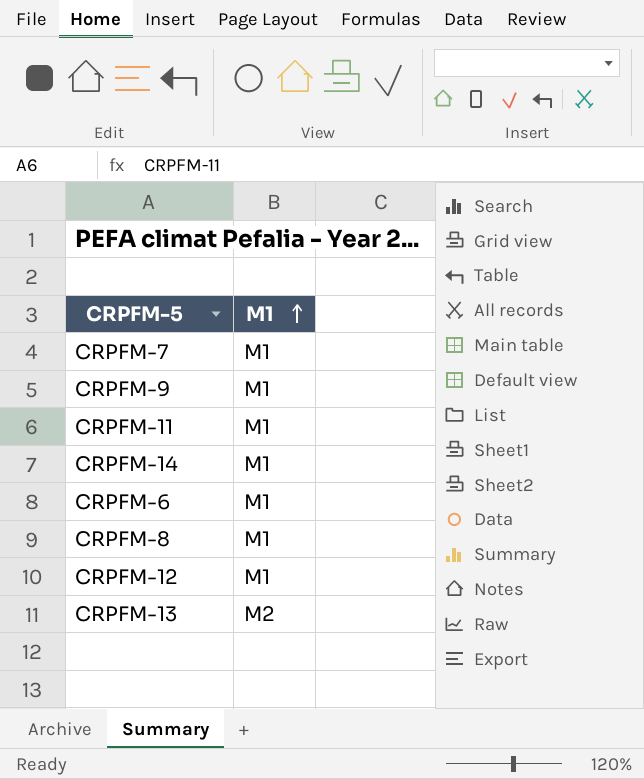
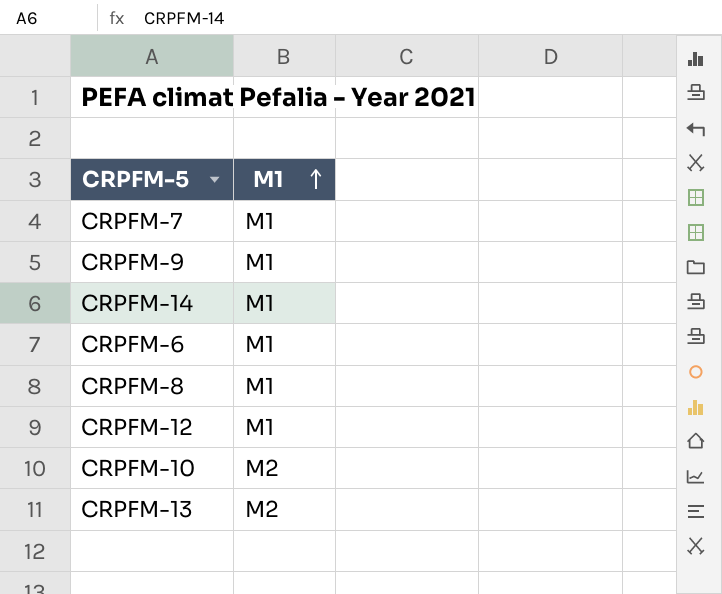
row CRPFM-11: M1 -> none
row CRPFM-10: none -> M2

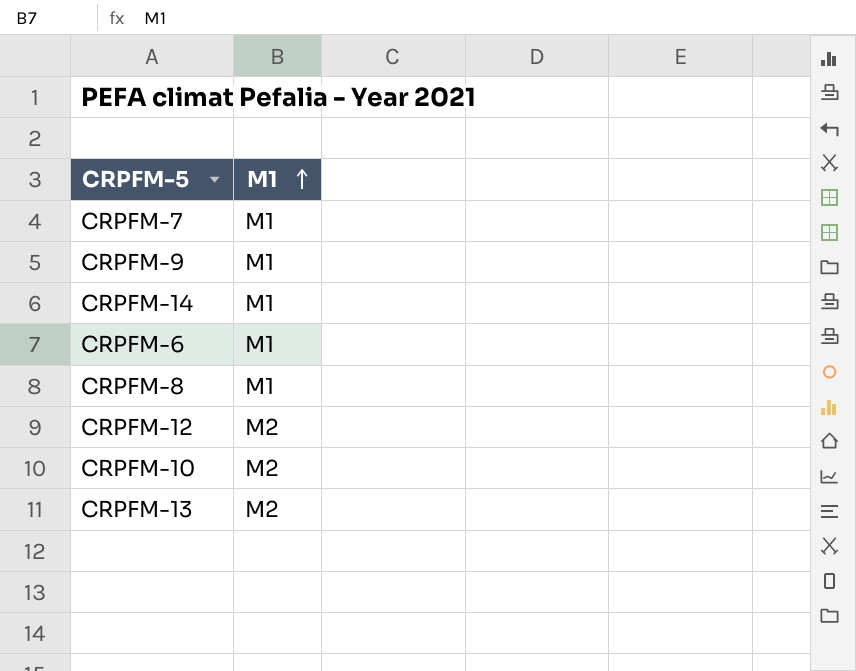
CRPFM-12 | M1: M1 -> M2

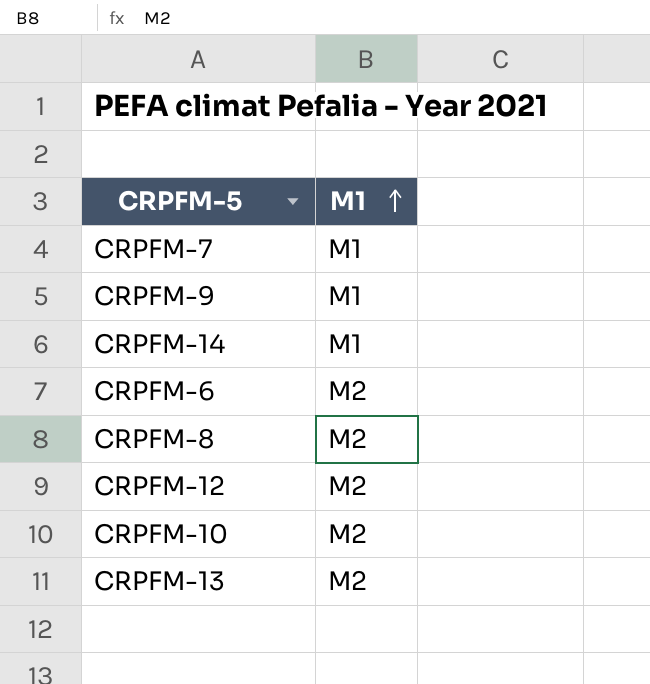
CRPFM-6 | M1: M1 -> M2
CRPFM-8 | M1: M1 -> M2

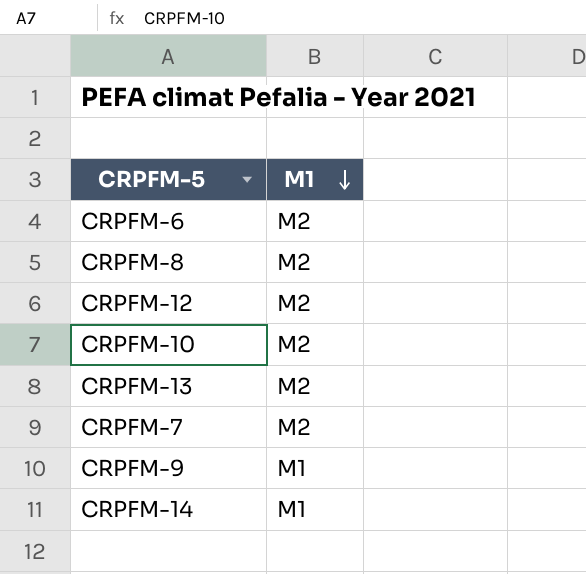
row order: M1 ascending -> M1 descending
CRPFM-7 | M1: M1 -> M2

